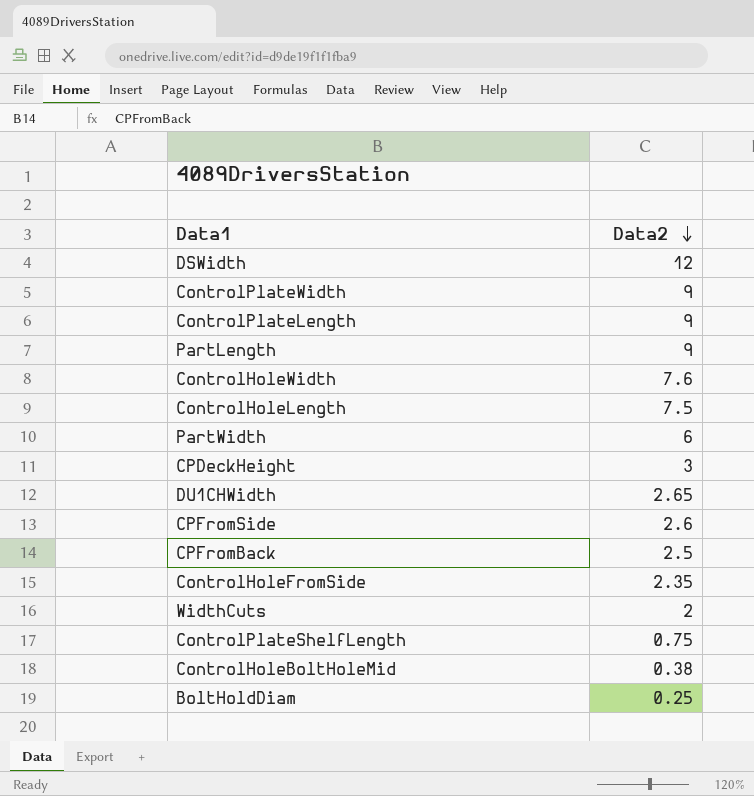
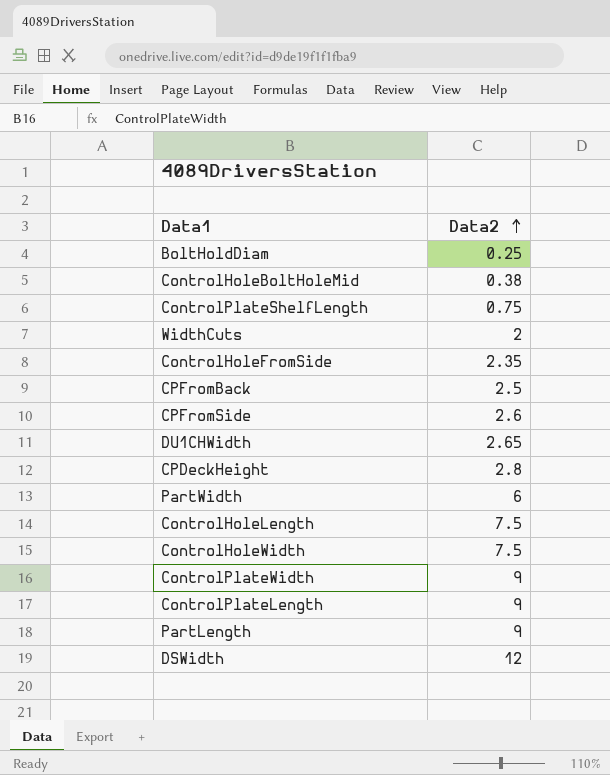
row order: Data2 descending -> Data2 ascending
CPDeckHeight | Data2: 3 -> 2.8
ControlHoleWidth | Data2: 7.6 -> 7.5

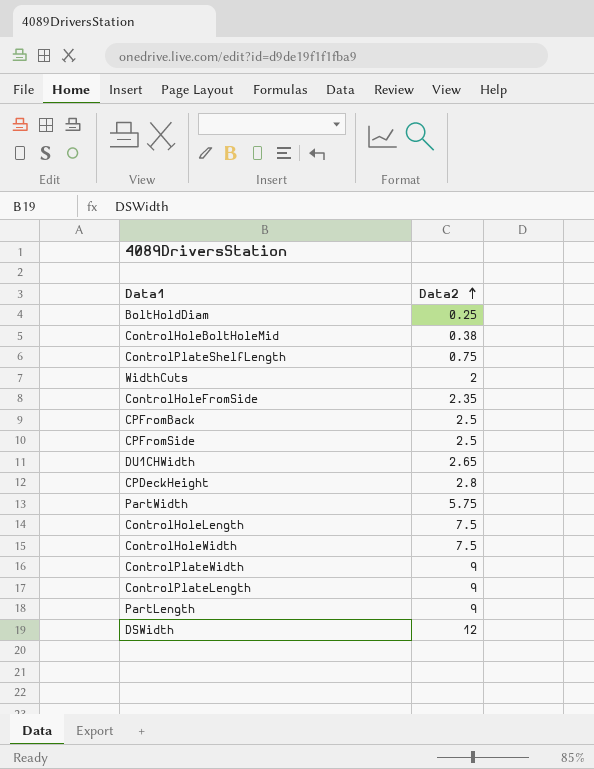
CPFromSide | Data2: 2.6 -> 2.5
PartWidth | Data2: 6 -> 5.75

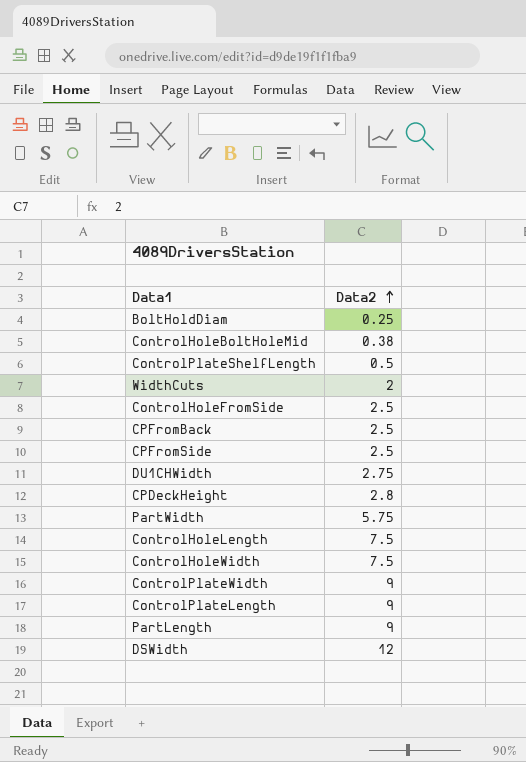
ControlPlateShelfLength | Data2: 0.75 -> 0.5
ControlHoleFromSide | Data2: 2.35 -> 2.5
DU1CHWidth | Data2: 2.65 -> 2.75

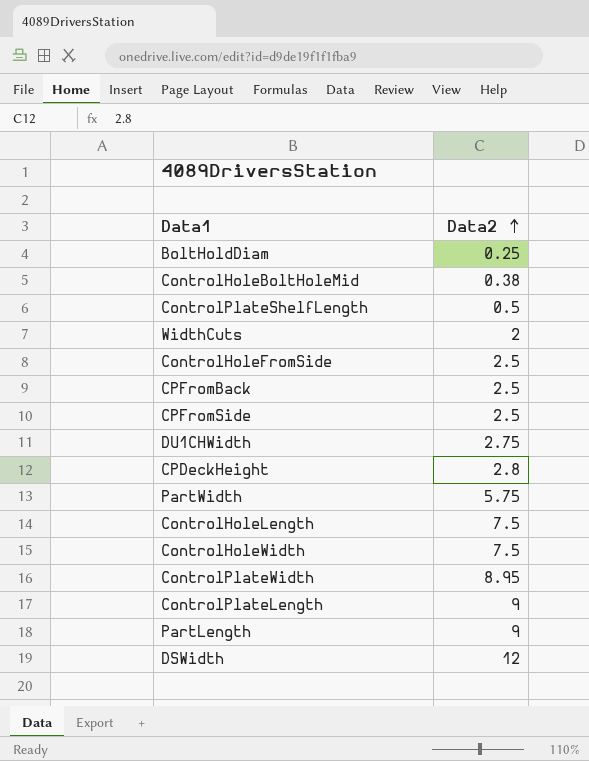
ControlPlateWidth | Data2: 9 -> 8.95

